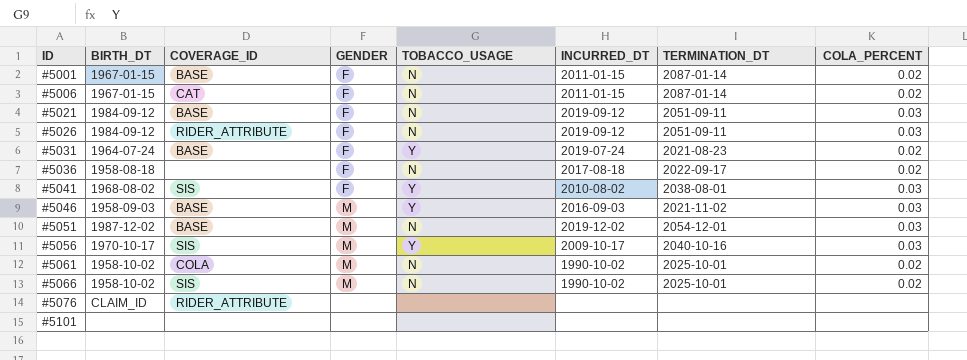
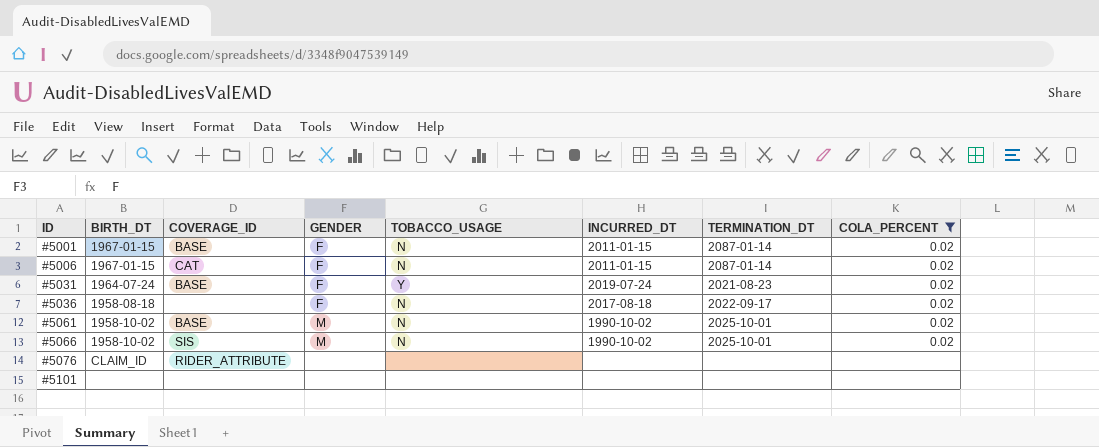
filter: none -> COLA_PERCENT != 0.03
#5061 | COVERAGE_ID: COLA -> BASE

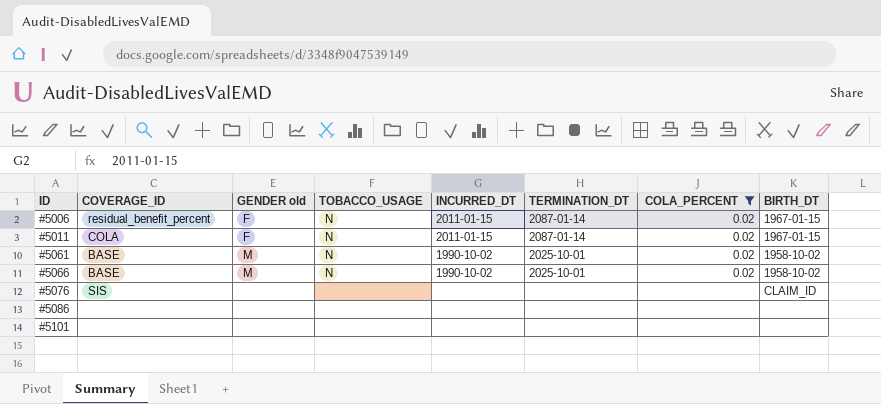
column name: GENDER -> GENDER old
column BIRTH_DT | position: 2 -> 8
row #5001: 1967-01-15 | BASE | F | N | 2011-01-15 | 2087-01-14 | 0.02 -> none
row #5031: 1964-07-24 | BASE | F | Y | 2019-07-24 | 2021-08-23 | 0.02 -> none
row #5036: 1958-08-18 | none | F | N | 2017-08-18 | 2022-09-17 | 0.02 -> none
#5006 | COVERAGE_ID: CAT -> residual_benefit_percent
row #5011: none -> COLA | F | N | 2011-01-15 | 2087-01-14 | 0.02 | 1967-01-15
#5066 | COVERAGE_ID: SIS -> BASE
#5076 | COVERAGE_ID: RIDER_ATTRIBUTE -> SIS
row #5086: none -> none | none | none | none | none | none | none

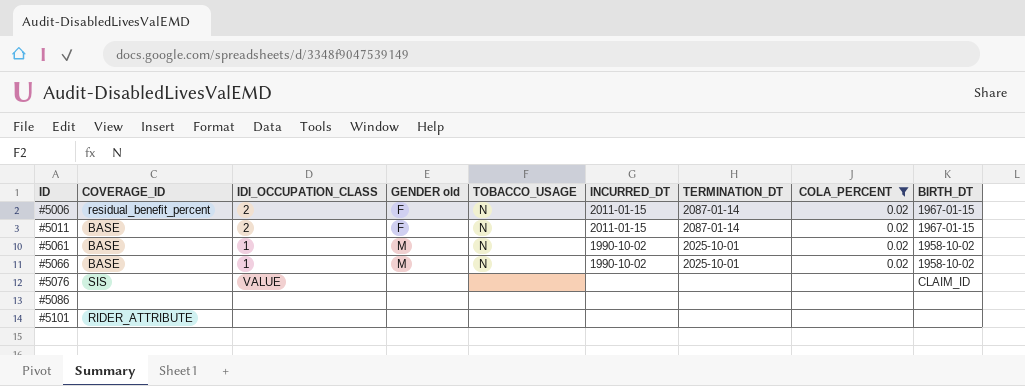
column IDI_OCCUPATION_CLASS | position: none -> 3
#5011 | COVERAGE_ID: COLA -> BASE
#5101 | COVERAGE_ID: none -> RIDER_ATTRIBUTE

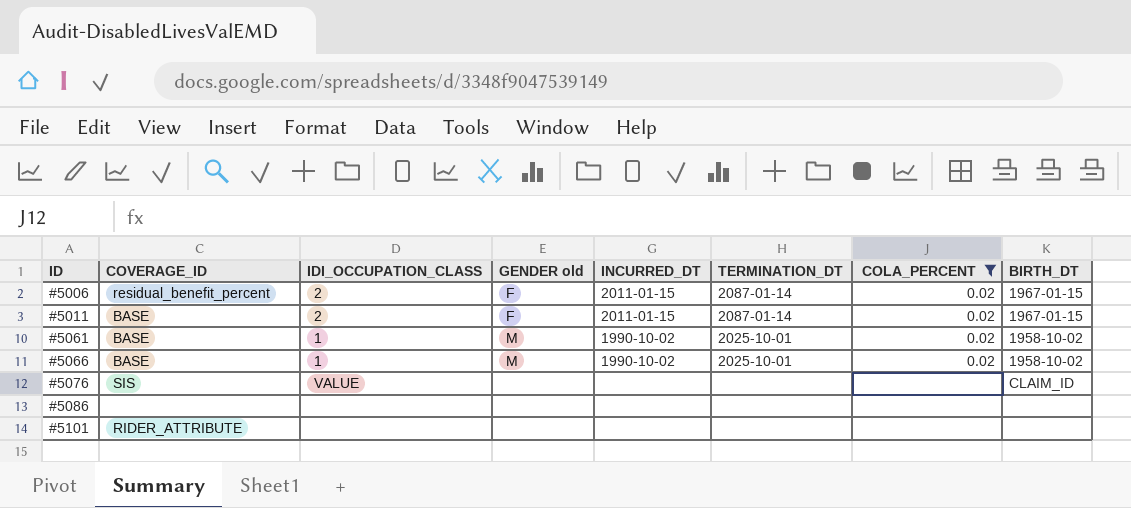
column TOBACCO_USAGE | position: 5 -> none

